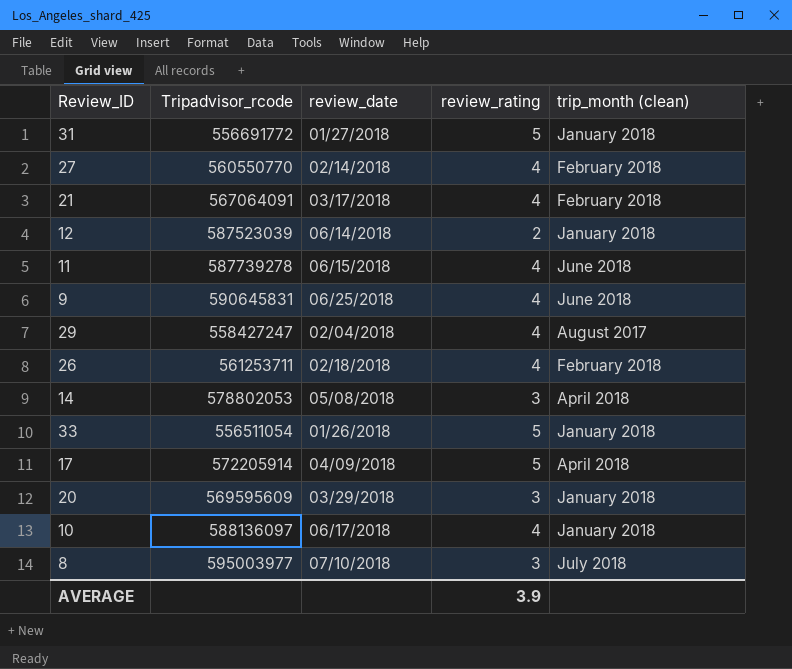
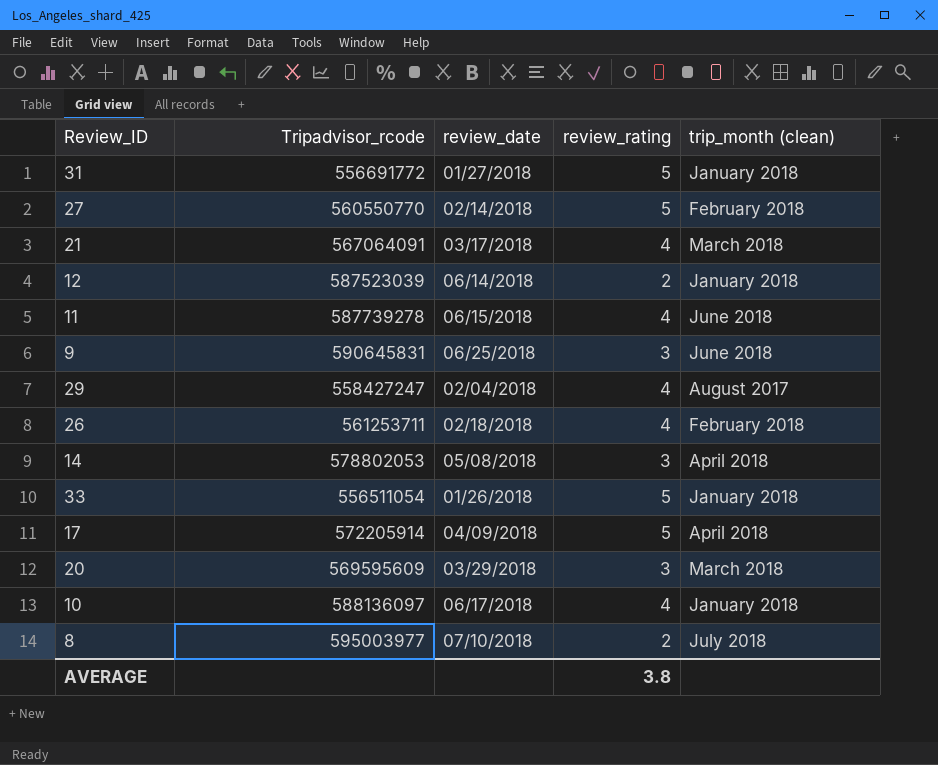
27 | review_rating: 4 -> 5
21 | trip_month (clean): February 2018 -> March 2018
9 | review_rating: 4 -> 3
20 | trip_month (clean): January 2018 -> March 2018
8 | review_rating: 3 -> 2
AVERAGE | review_rating: 3.9 -> 3.8

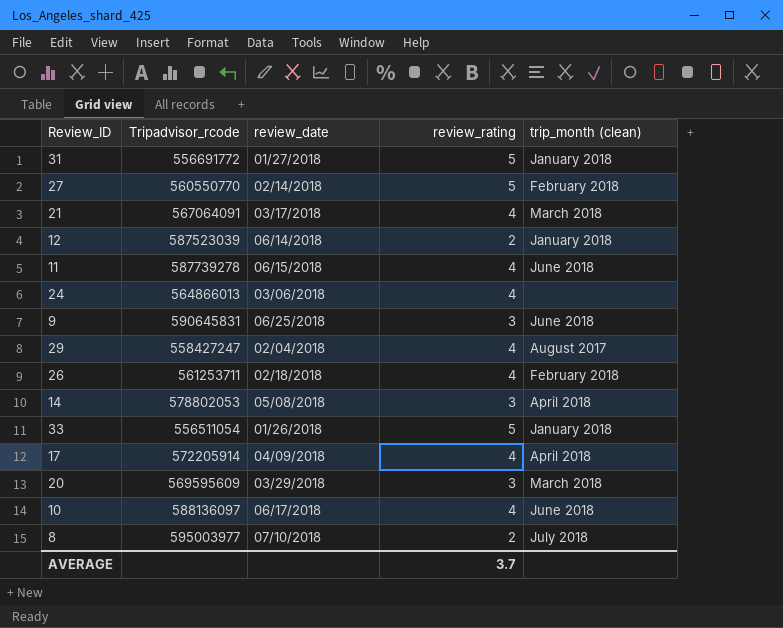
row 24: none -> 564866013 | 03/06/2018 | 4 | none
17 | review_rating: 5 -> 4
10 | trip_month (clean): January 2018 -> June 2018
AVERAGE | review_rating: 3.8 -> 3.7

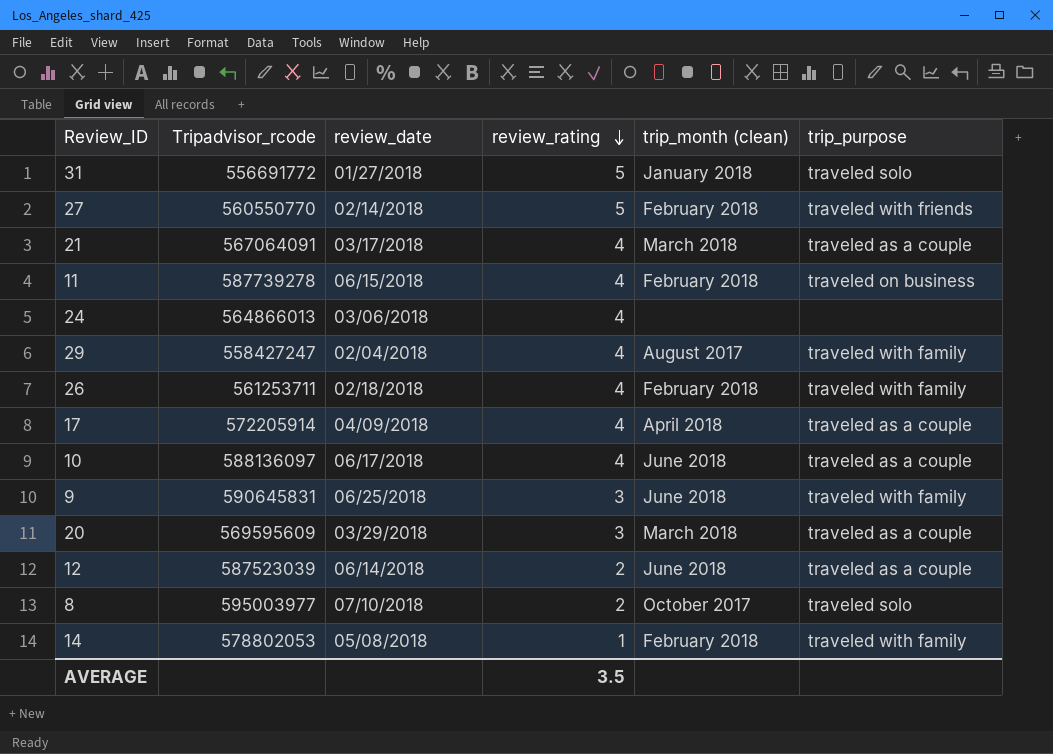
row order: none -> review_rating descending
column trip_purpose | position: none -> 6
row 33: 556511054 | 01/26/2018 | 5 | January 2018 -> none
11 | trip_month (clean): June 2018 -> February 2018
12 | trip_month (clean): January 2018 -> June 2018
8 | trip_month (clean): July 2018 -> October 2017
14 | review_rating: 3 -> 1
14 | trip_month (clean): April 2018 -> February 2018
AVERAGE | review_rating: 3.7 -> 3.5

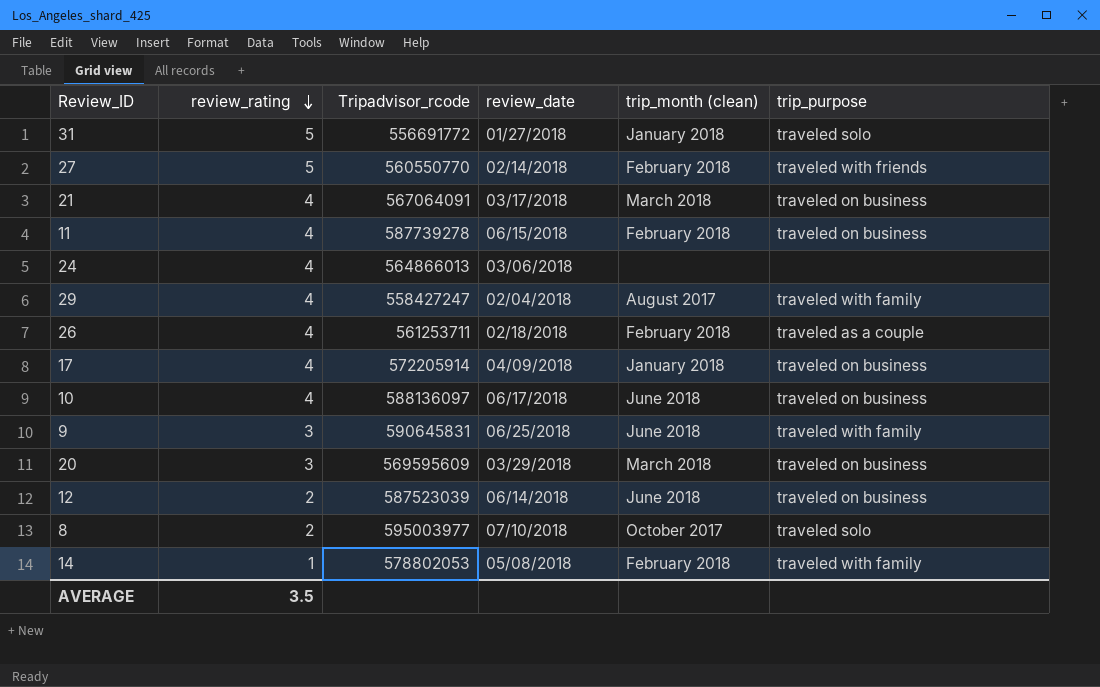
column review_rating | position: 4 -> 2
21 | trip_purpose: traveled as a couple -> traveled on business
26 | trip_purpose: traveled with family -> traveled as a couple
17 | trip_month (clean): April 2018 -> January 2018
17 | trip_purpose: traveled as a couple -> traveled on business
10 | trip_purpose: traveled as a couple -> traveled on business
20 | trip_purpose: traveled as a couple -> traveled on business
12 | trip_purpose: traveled as a couple -> traveled on business

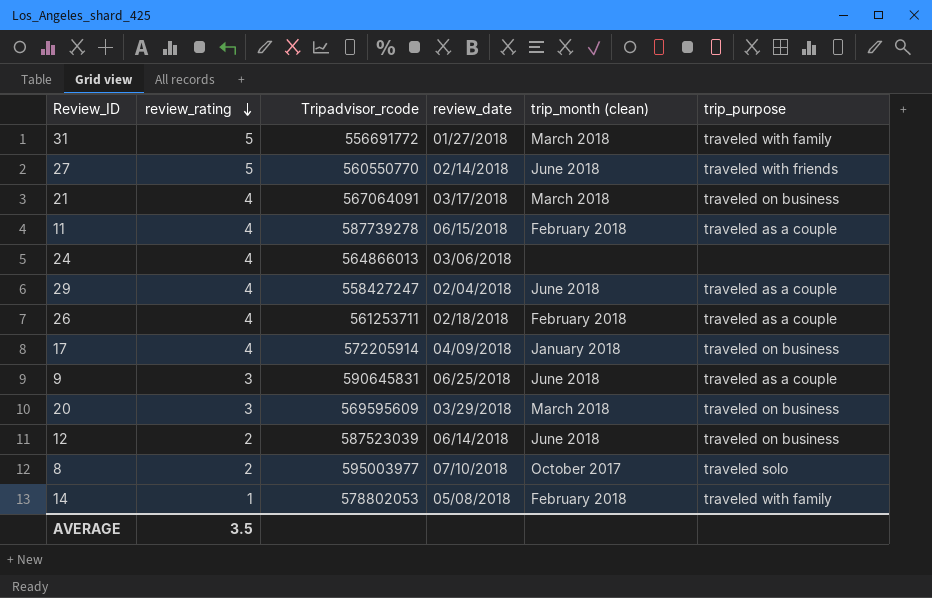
row 10: 4 | 588136097 | 06/17/2018 | June 2018 | traveled on business -> none
31 | trip_month (clean): January 2018 -> March 2018
31 | trip_purpose: traveled solo -> traveled with family
27 | trip_month (clean): February 2018 -> June 2018
11 | trip_purpose: traveled on business -> traveled as a couple
29 | trip_month (clean): August 2017 -> June 2018
29 | trip_purpose: traveled with family -> traveled as a couple
9 | trip_purpose: traveled with family -> traveled as a couple

